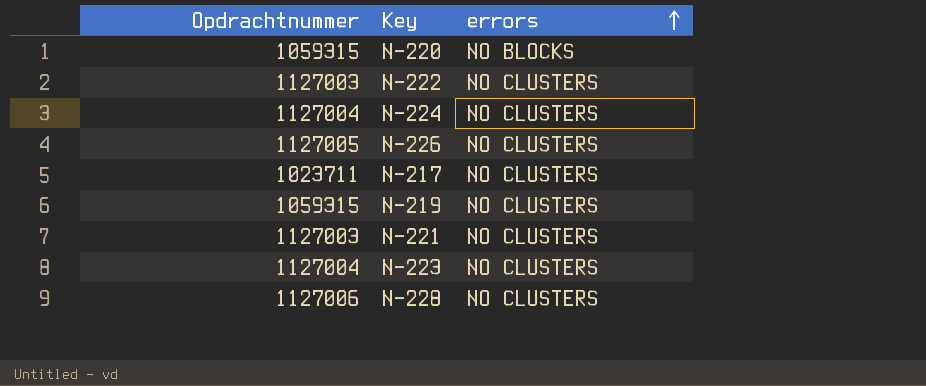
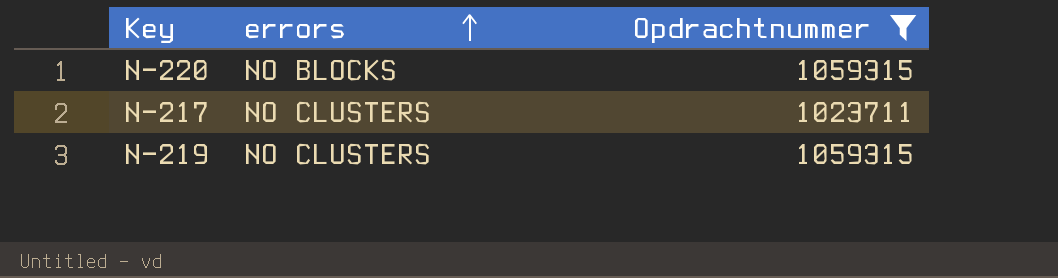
filter: none -> Opdrachtnummer <= 1059315
column Opdrachtnummer | position: 1 -> 3

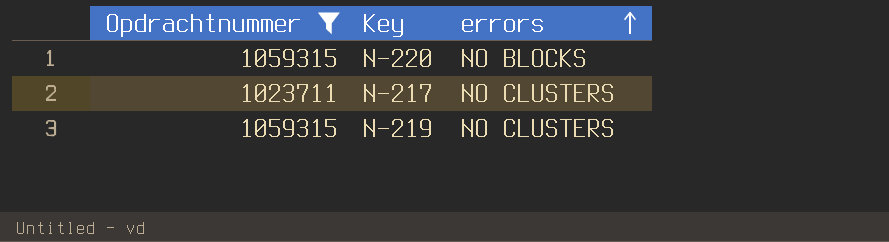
column Opdrachtnummer | position: 3 -> 1

